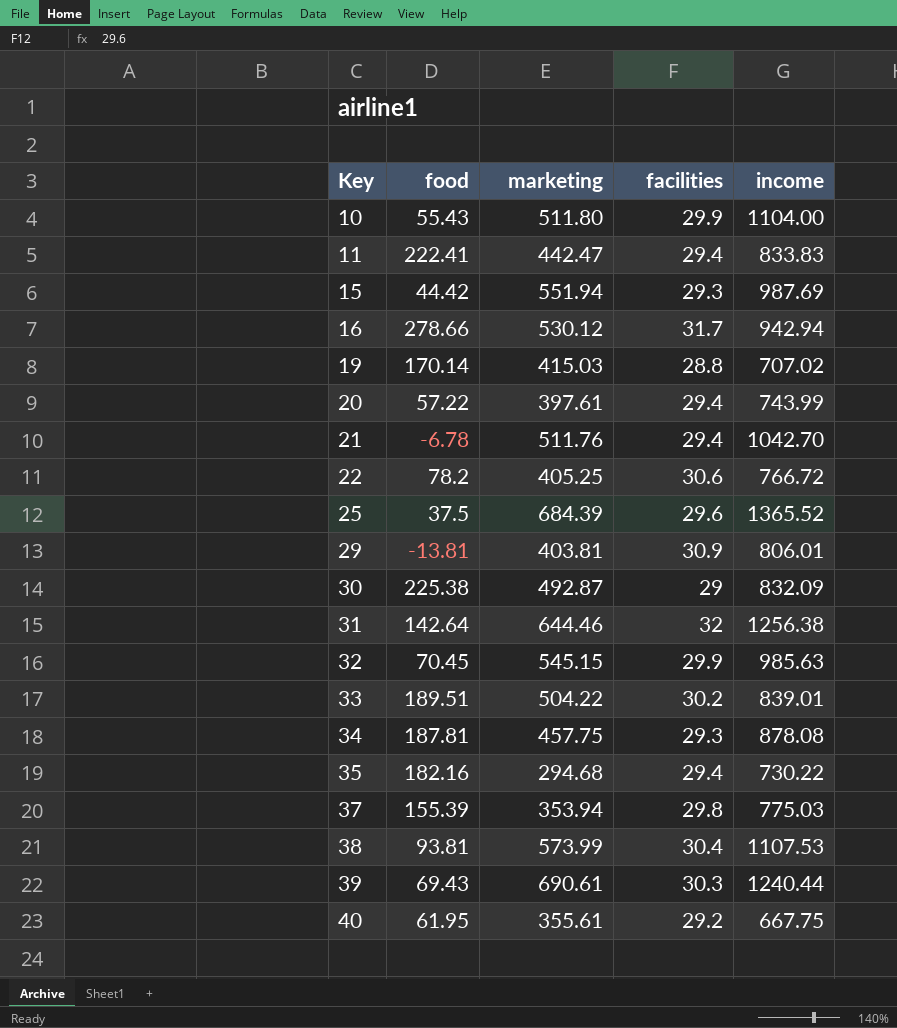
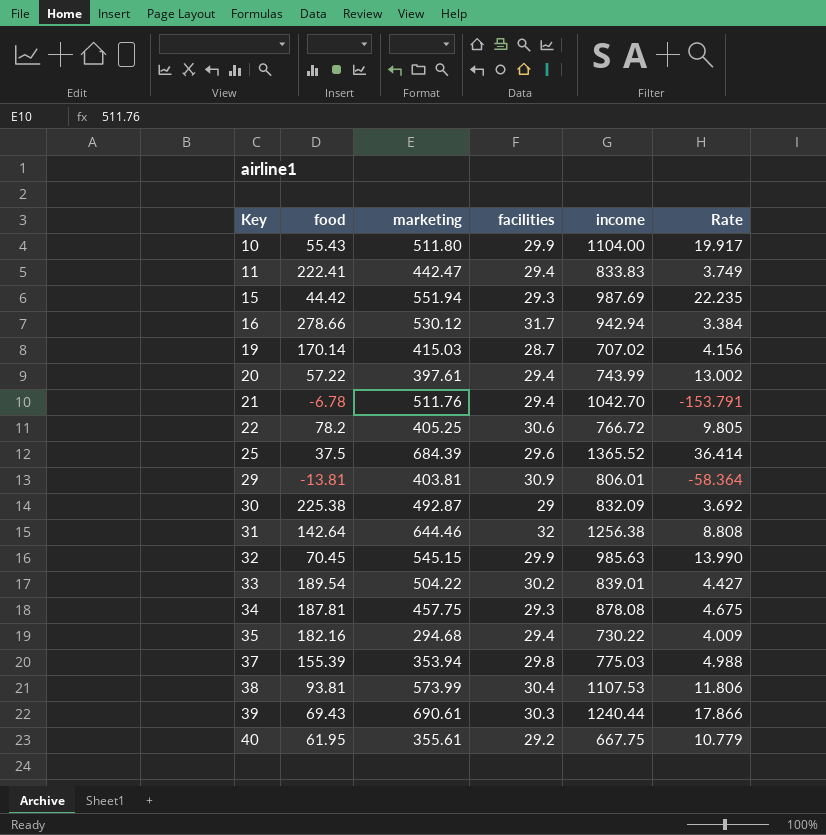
column Rate | formula: none -> [income] / [food]
19 | facilities: 28.8 -> 28.7
33 | food: 189.51 -> 189.54

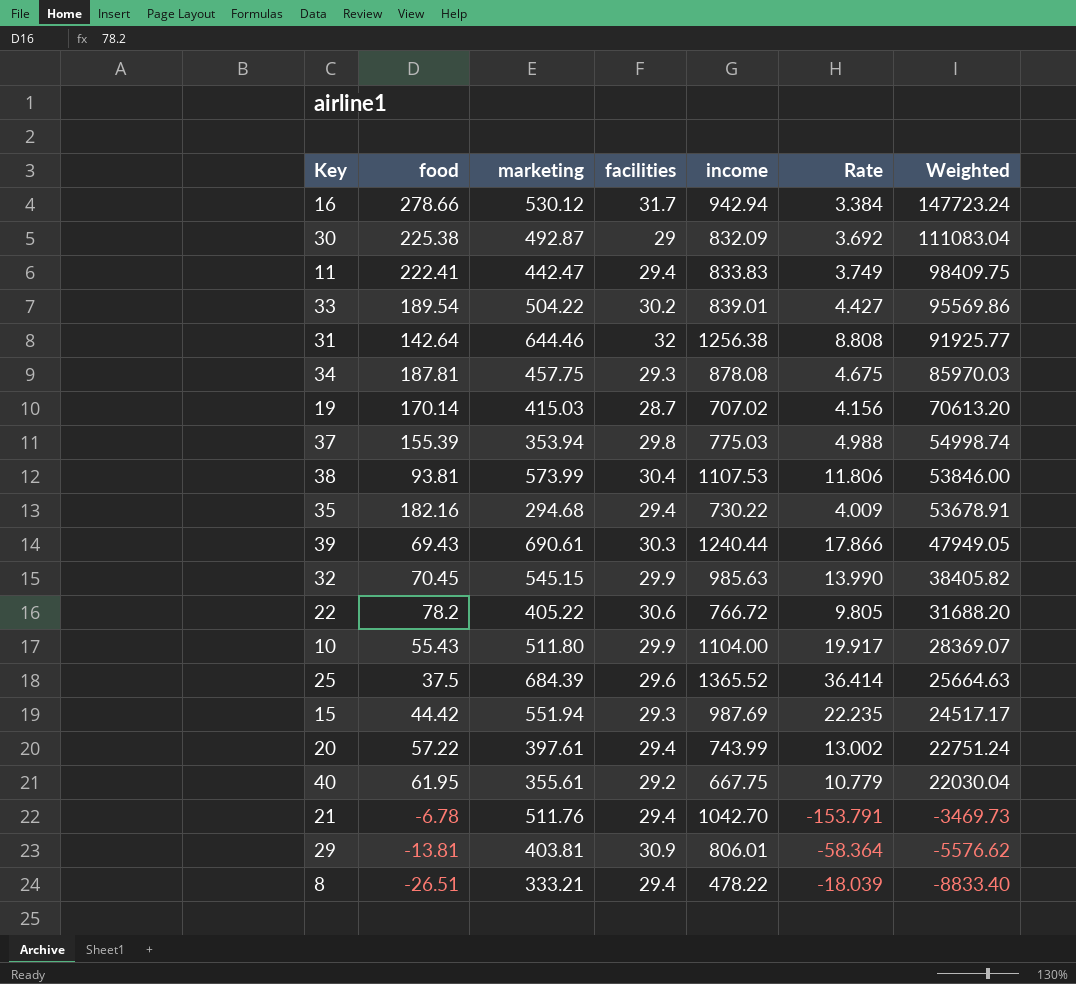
row order: Key ascending -> Weighted descending
column Weighted | formula: none -> [food] * [marketing]
22 | marketing: 405.25 -> 405.22
row 8: none -> -26.51 | 333.21 | 29.4 | 478.22 | -18.039 | -8833.40

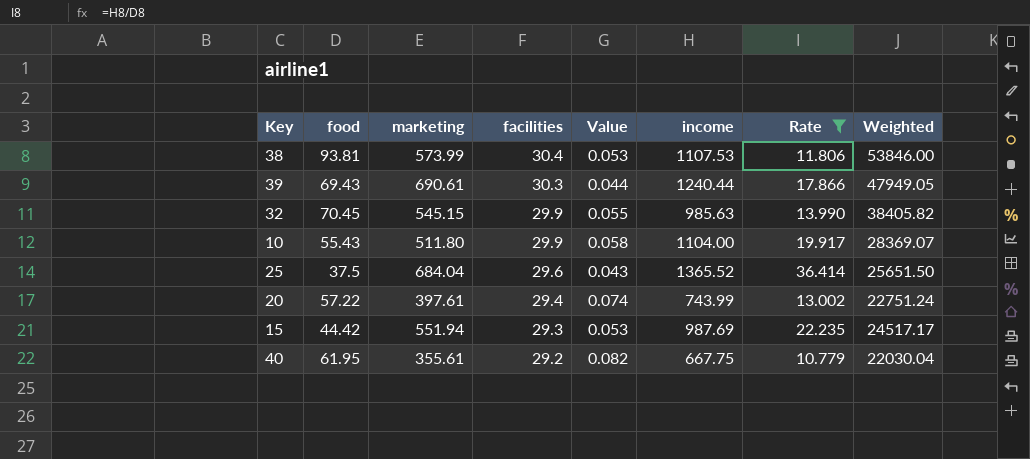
filter: none -> Rate >= 10.779
row order: Weighted descending -> facilities descending
column Value | formula: none -> [facilities] / [marketing]
25 | marketing: 684.39 -> 684.04
25 | Weighted: 25664.63 -> 25651.50

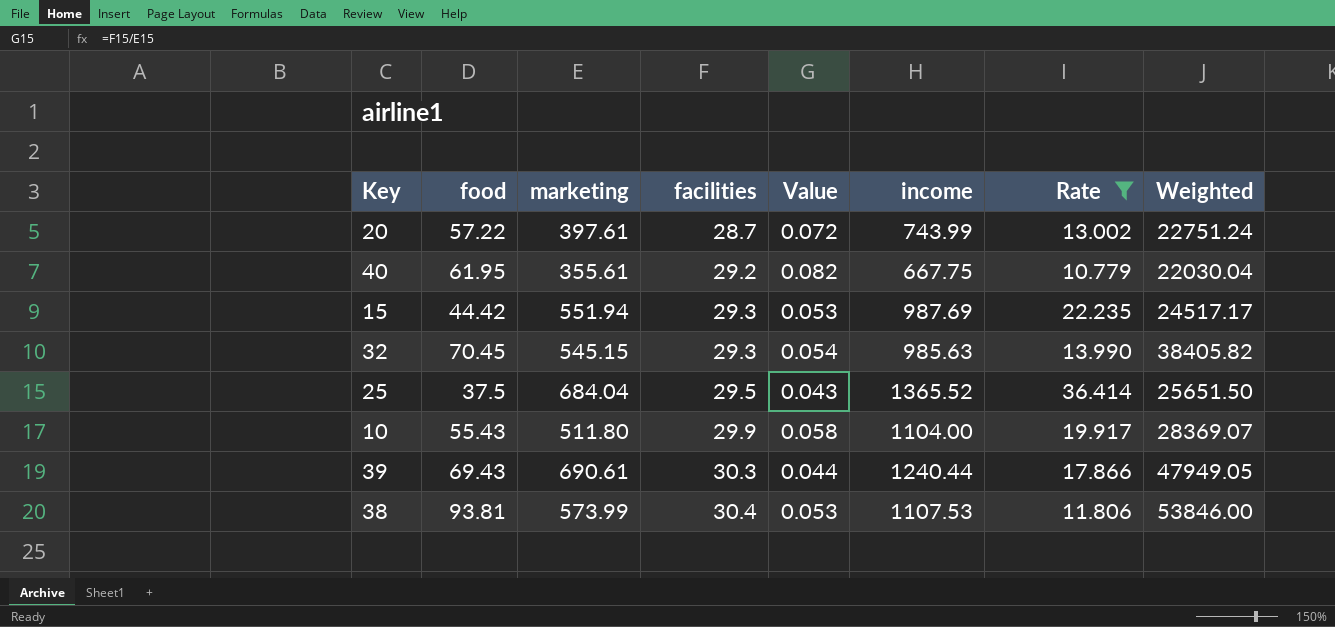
row order: facilities descending -> facilities ascending
20 | facilities: 29.4 -> 28.7
20 | Value: 0.074 -> 0.072
32 | facilities: 29.9 -> 29.3
32 | Value: 0.055 -> 0.054
25 | facilities: 29.6 -> 29.5

